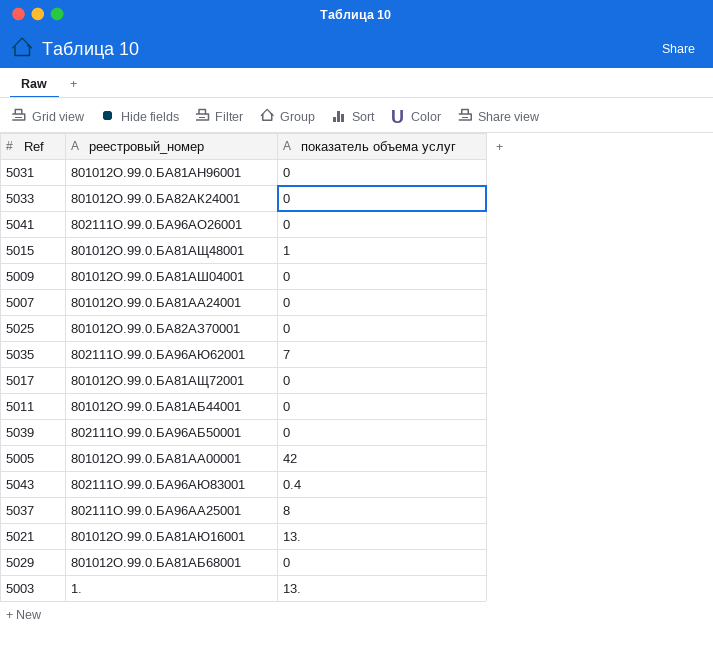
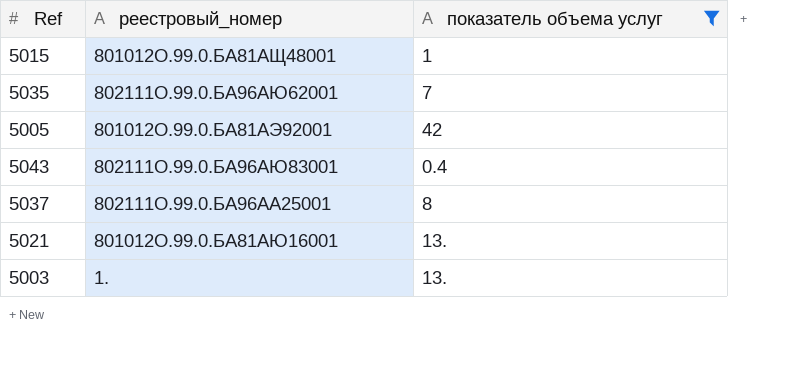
filter: none -> показатель объема услуг != 0
5005 | реестровый_номер: 801012О.99.0.БА81АА00001 -> 801012О.99.0.БА81АЭ92001

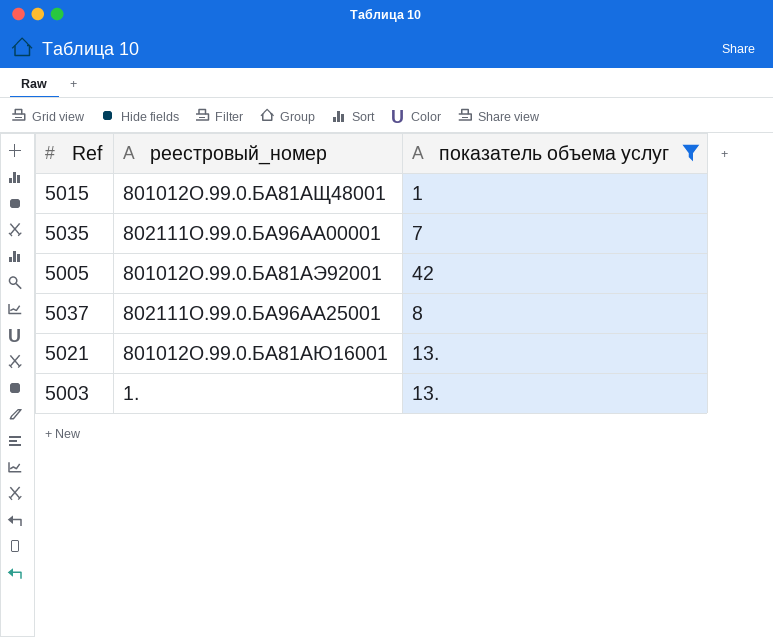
row 5043: 802111О.99.0.БА96АЮ83001 | 0.4 -> none
5035 | реестровый_номер: 802111О.99.0.БА96АЮ62001 -> 802111О.99.0.БА96АА00001

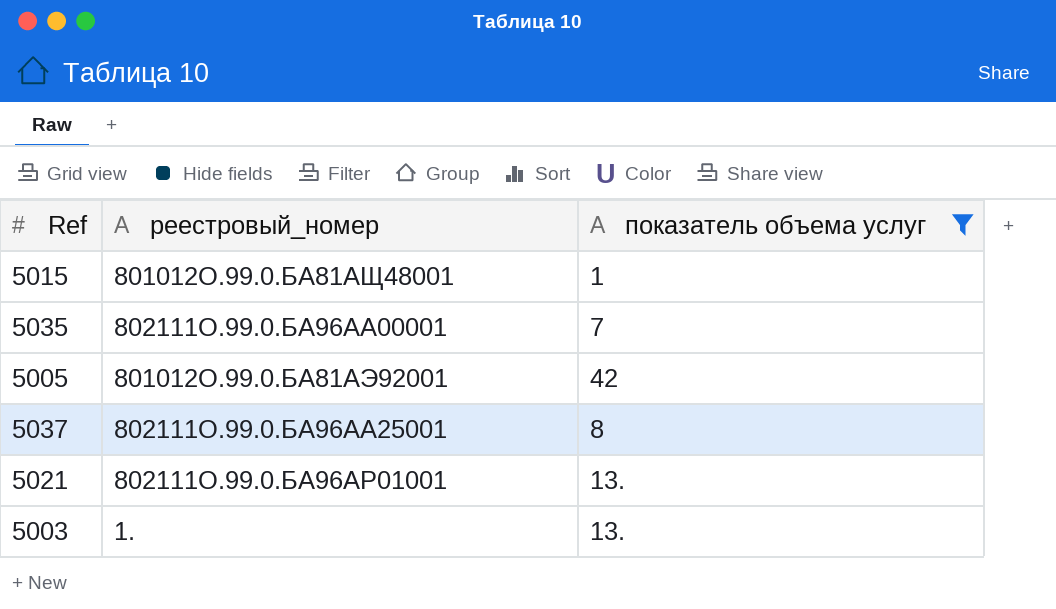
5021 | реестровый_номер: 801012О.99.0.БА81АЮ16001 -> 802111О.99.0.БА96АР01001

